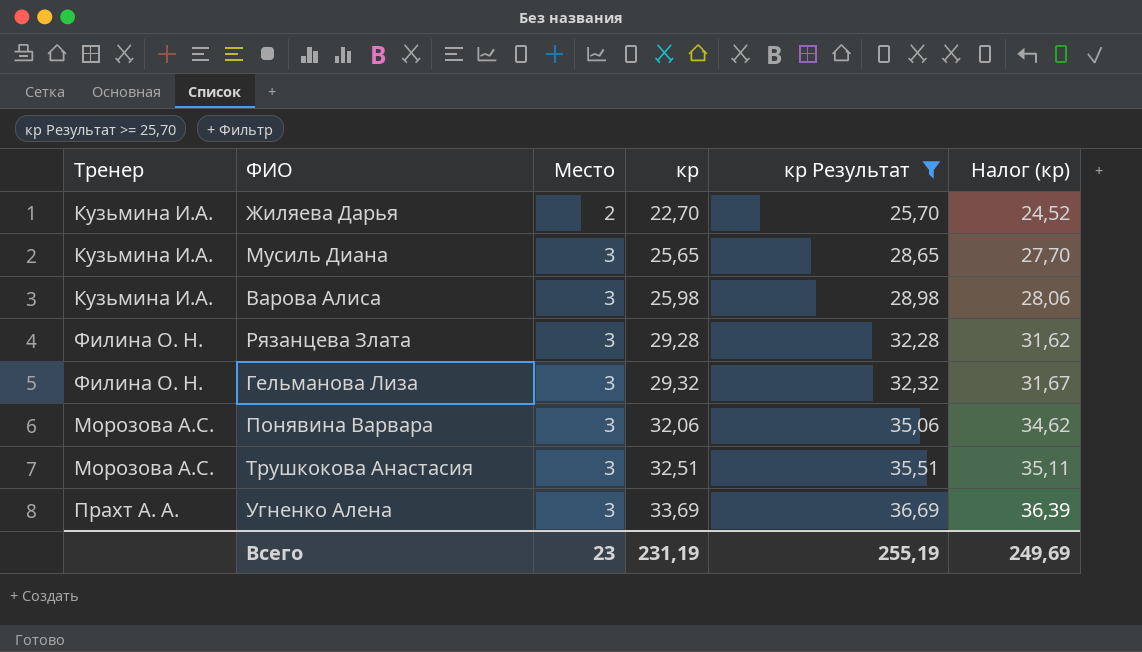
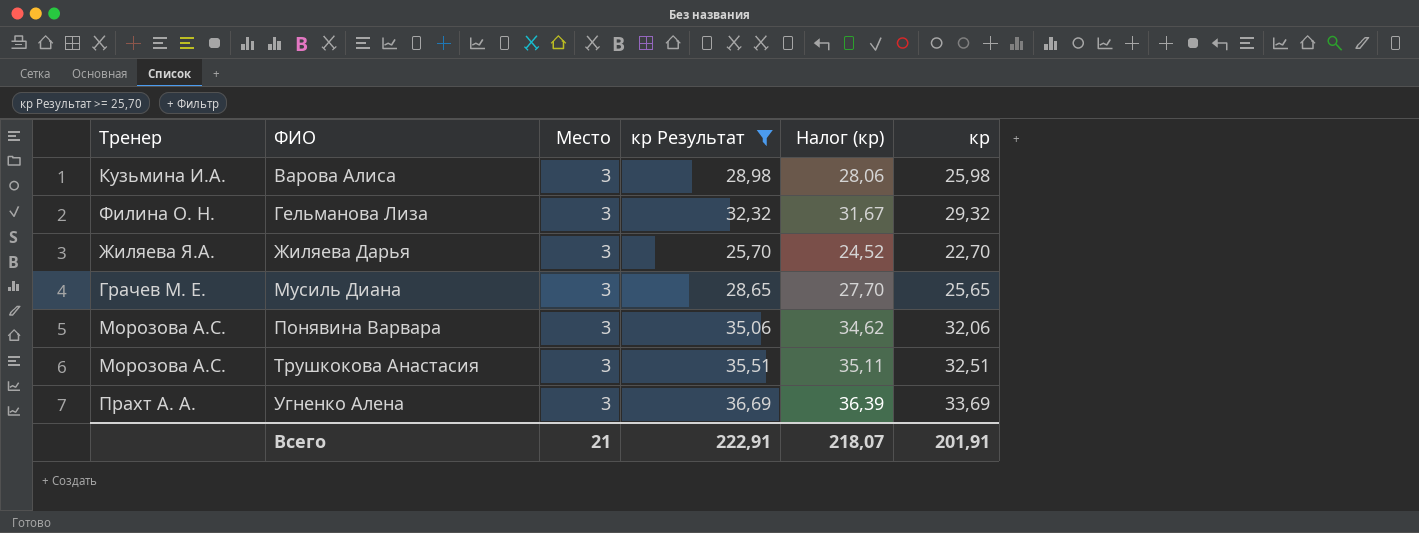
row order: Место ascending -> ФИО ascending
column кр | position: 4 -> 6
row Рязанцева Злата: Филина О. Н. | 3 | 29,28 | 32,28 | 31,62 -> none
Жиляева Дарья | Тренер: Кузьмина И.А. -> Жиляева Я.А.
Жиляева Дарья | Место: 2 -> 3
Мусиль Диана | Тренер: Кузьмина И.А. -> Грачев М. Е.
Всего | Место: 23 -> 21
Всего | кр Результат: 255,19 -> 222,91
Всего | Налог (кр): 249,69 -> 218,07
Всего | кр: 231,19 -> 201,91

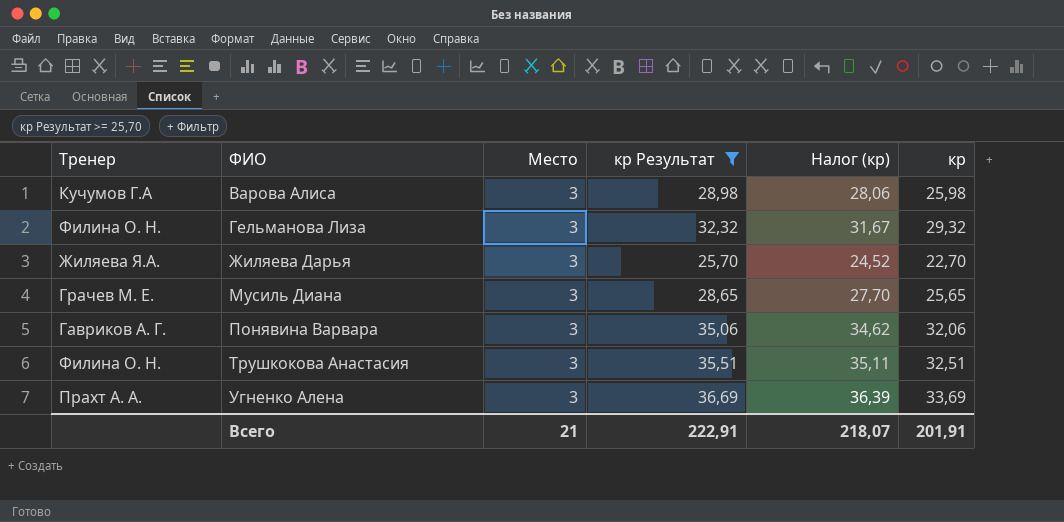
Варова Алиса | Тренер: Кузьмина И.А. -> Кучумов Г.А
Понявина Варвара | Тренер: Морозова А.С. -> Гавриков А. Г.
Трушкокова Анастасия | Тренер: Морозова А.С. -> Филина О. Н.

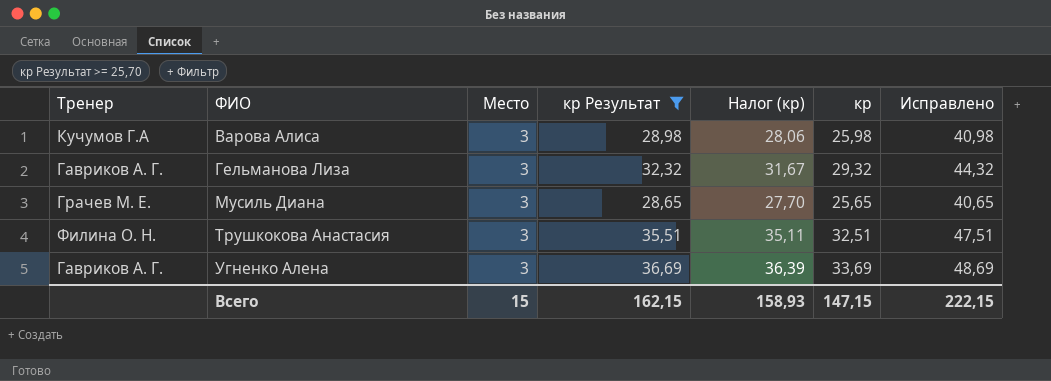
column Исправлено | formula: none -> [кр] + 15
row Жиляева Дарья: Жиляева Я.А. | 3 | 25,70 | 24,52 | 22,70 -> none
row Понявина Варвара: Гавриков А. Г. | 3 | 35,06 | 34,62 | 32,06 -> none
Гельманова Лиза | Тренер: Филина О. Н. -> Гавриков А. Г.
Угненко Алена | Тренер: Прахт А. А. -> Гавриков А. Г.
Всего | Место: 21 -> 15
Всего | кр Результат: 222,91 -> 162,15
Всего | Налог (кр): 218,07 -> 158,93
Всего | кр: 201,91 -> 147,15

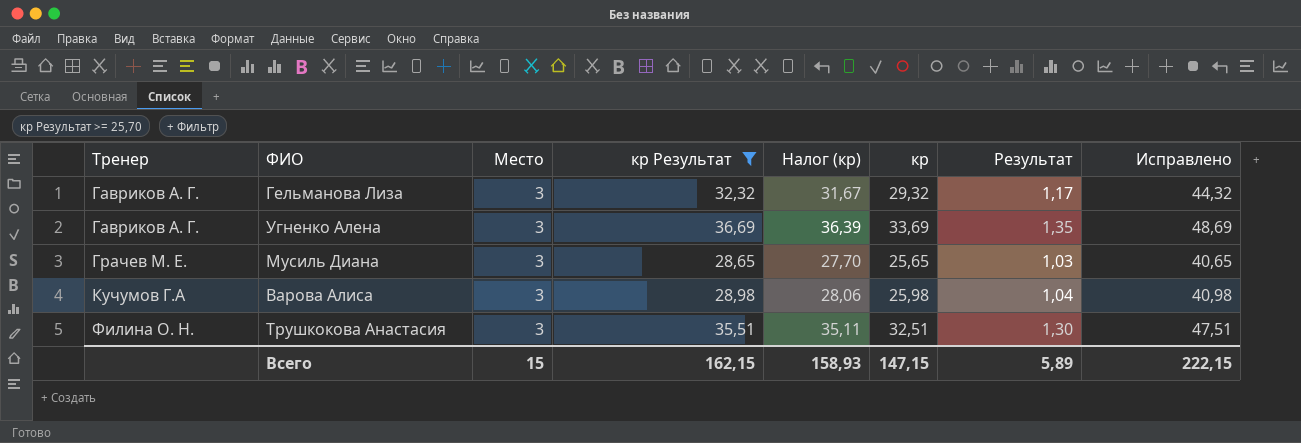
row order: ФИО ascending -> Тренер ascending
column Результат | formula: none -> [кр] * 0,04

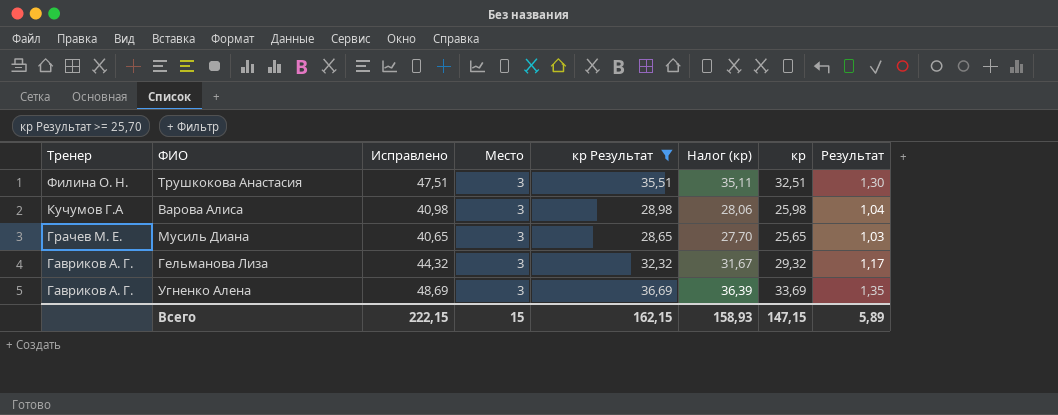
row order: Тренер ascending -> Тренер descending
column Исправлено | position: 8 -> 3

